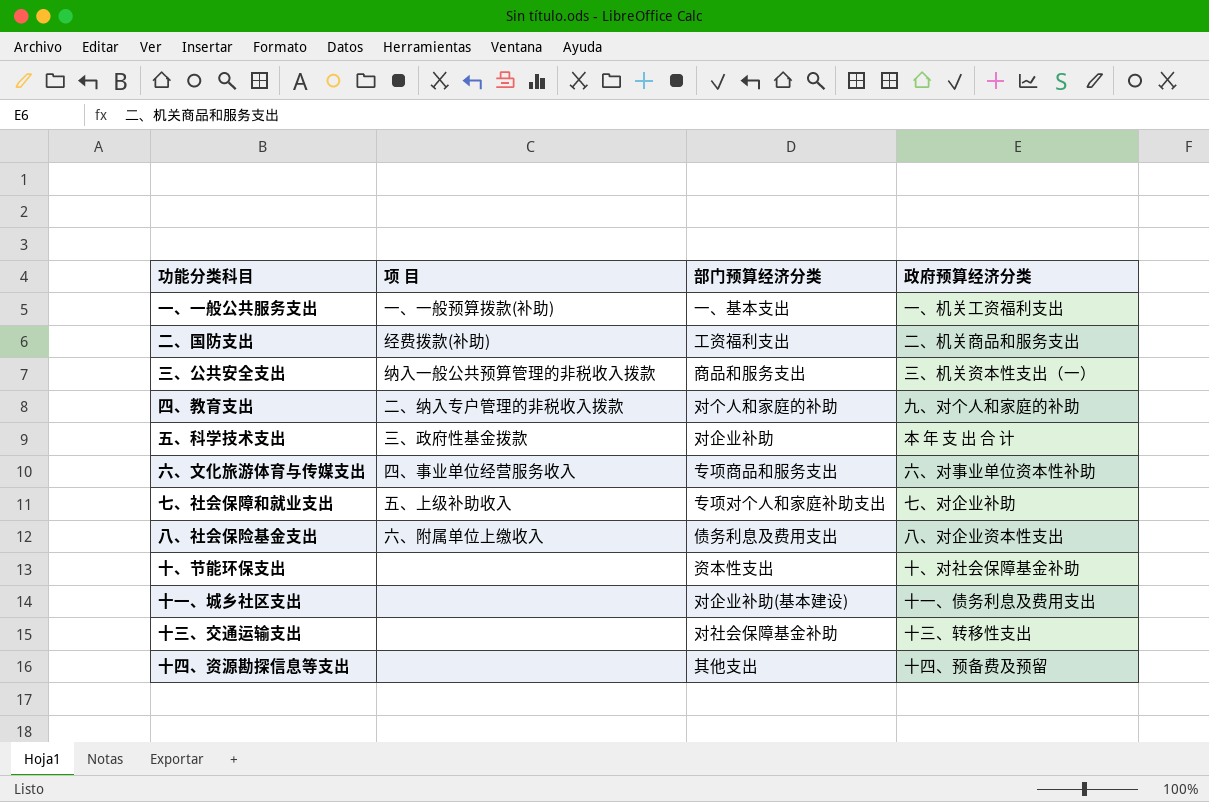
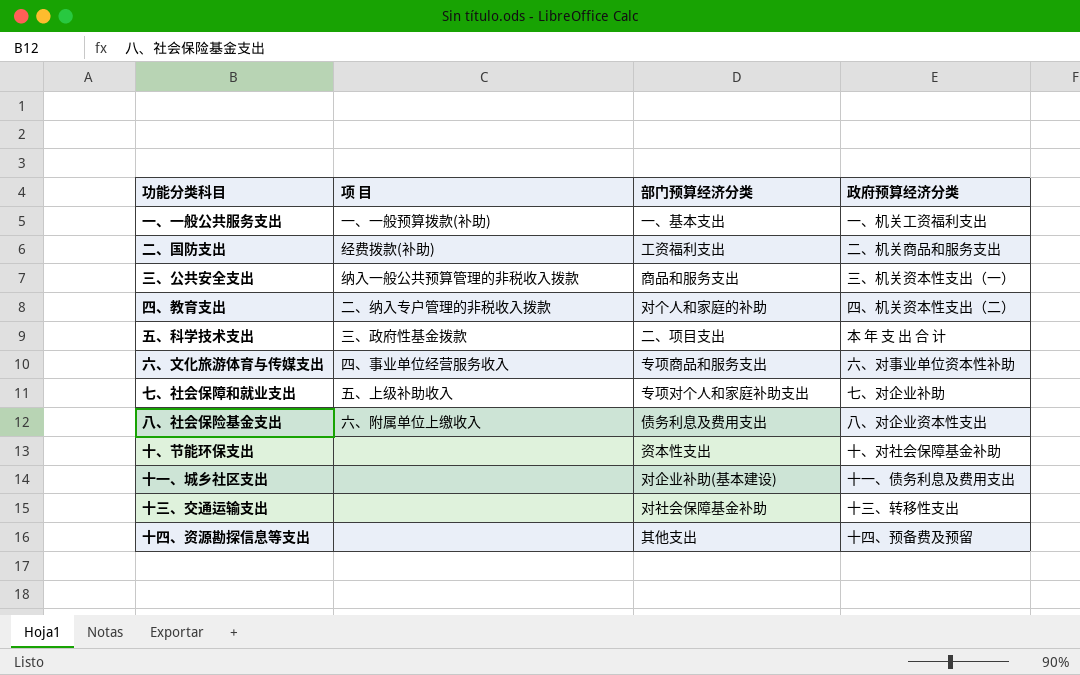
四、教育支出 | 政府预算经济分类: 九、对个人和家庭的补助 -> 四、机关资本性支出（二）
五、科学技术支出 | 部门预算经济分类: 对企业补助 -> 二、项目支出

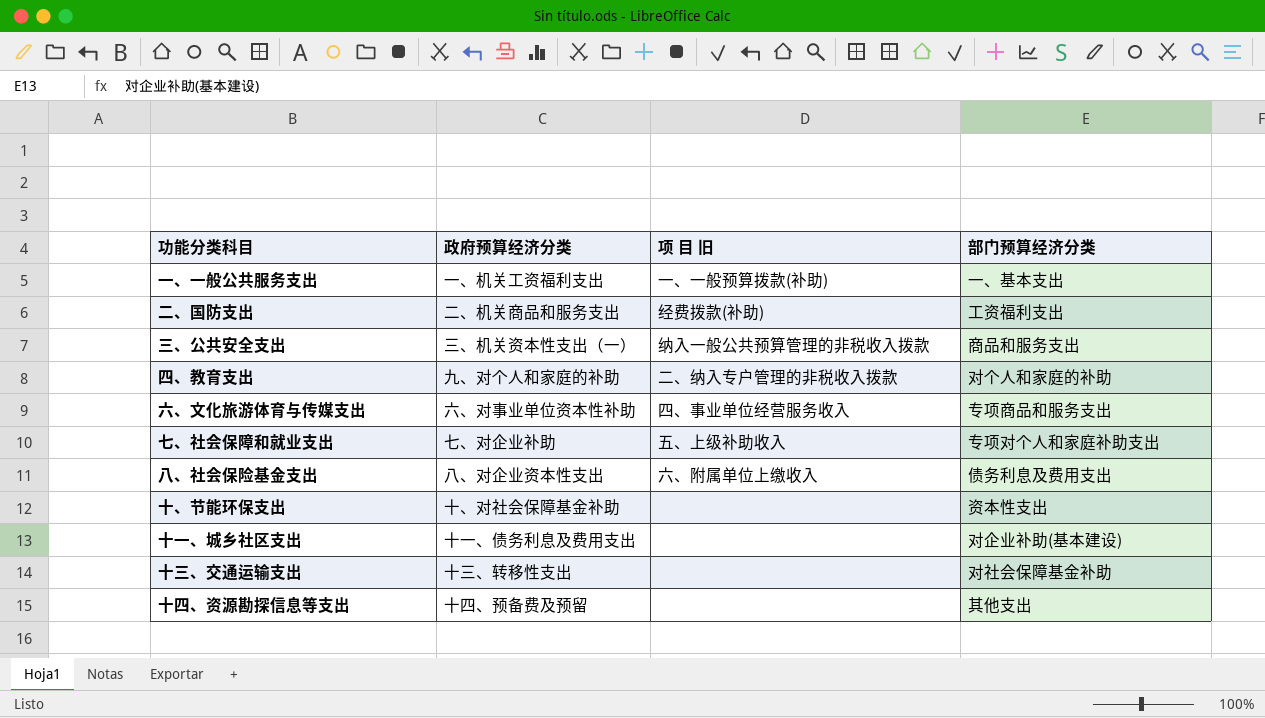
column 政府预算经济分类 | position: 4 -> 2
column name: 项 目 -> 项 目 旧
row 五、科学技术支出: 三、政府性基金拨款 | 二、项目支出 | 本 年 支 出 合 计 -> none
四、教育支出 | 政府预算经济分类: 四、机关资本性支出（二） -> 九、对个人和家庭的补助

